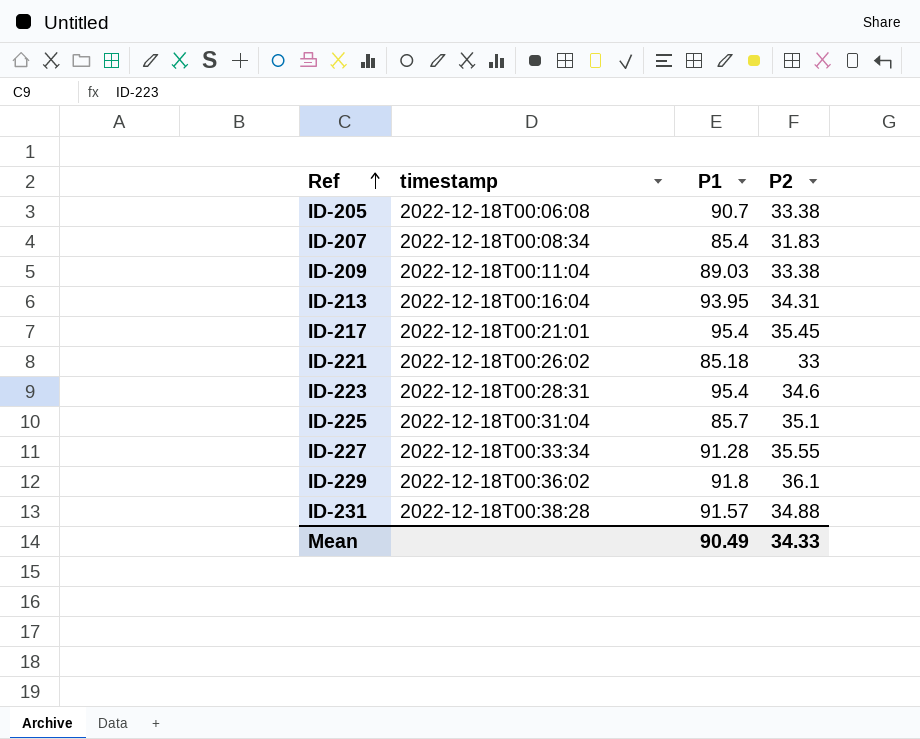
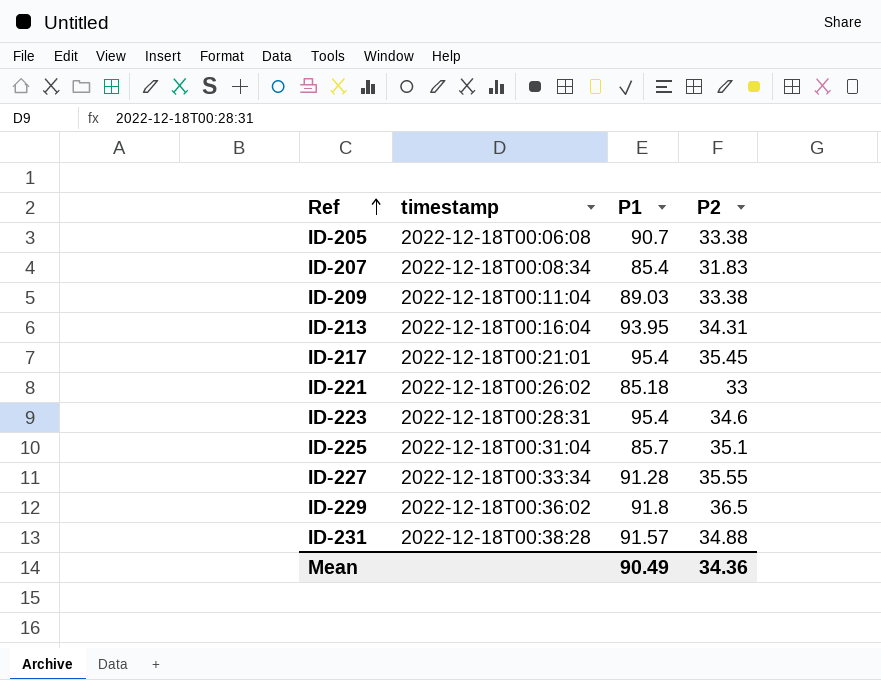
ID-229 | P2: 36.1 -> 36.5
Mean | P2: 34.33 -> 34.36

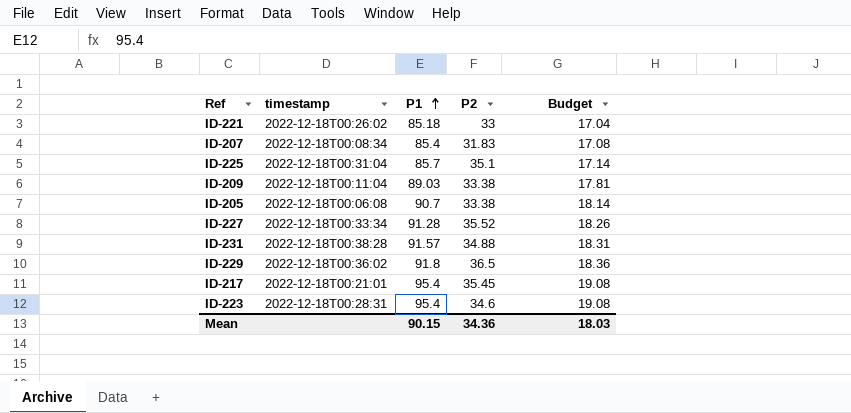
row order: Ref ascending -> P1 ascending
column Budget | formula: none -> [P1] * 0.2
row ID-213: 2022-12-18T00:16:04 | 93.95 | 34.31 -> none
ID-227 | P2: 35.55 -> 35.52
Mean | P1: 90.49 -> 90.15

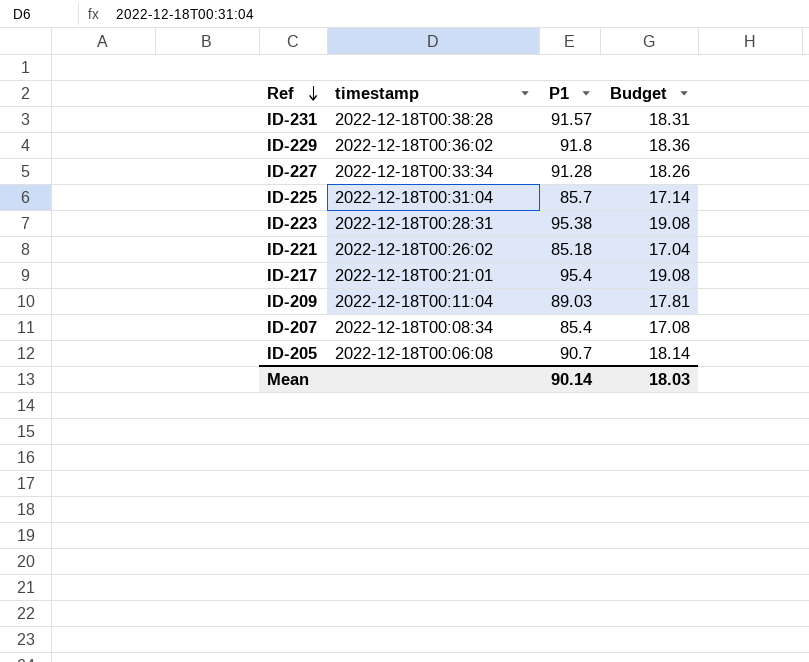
row order: P1 ascending -> Ref descending
column P2 | position: 4 -> none
ID-223 | P1: 95.4 -> 95.38
Mean | P1: 90.15 -> 90.14

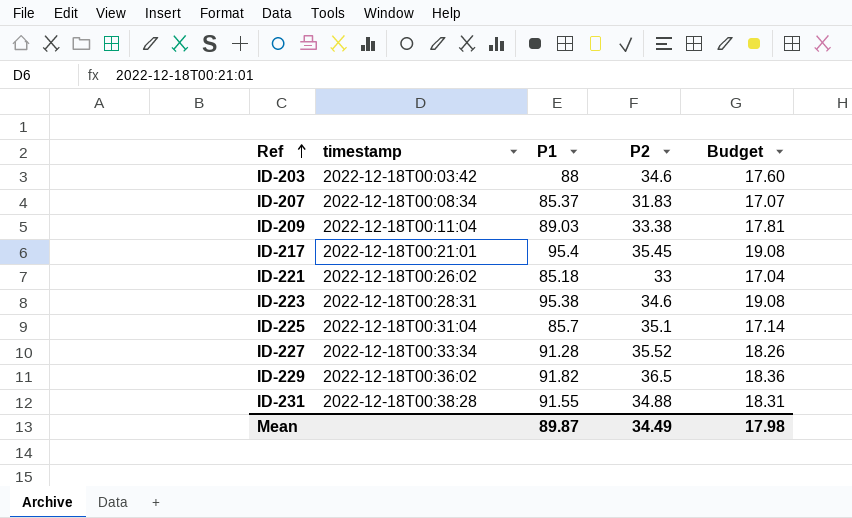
row order: Ref descending -> Ref ascending
column P2 | position: none -> 4
row ID-205: 2022-12-18T00:06:08 | 90.7 | 18.14 -> none
row ID-203: none -> 2022-12-18T00:03:42 | 88 | 34.6 | 17.60
ID-207 | P1: 85.4 -> 85.37
ID-207 | Budget: 17.08 -> 17.07
ID-229 | P1: 91.8 -> 91.82
ID-231 | P1: 91.57 -> 91.55
Mean | P1: 90.14 -> 89.87
Mean | Budget: 18.03 -> 17.98

